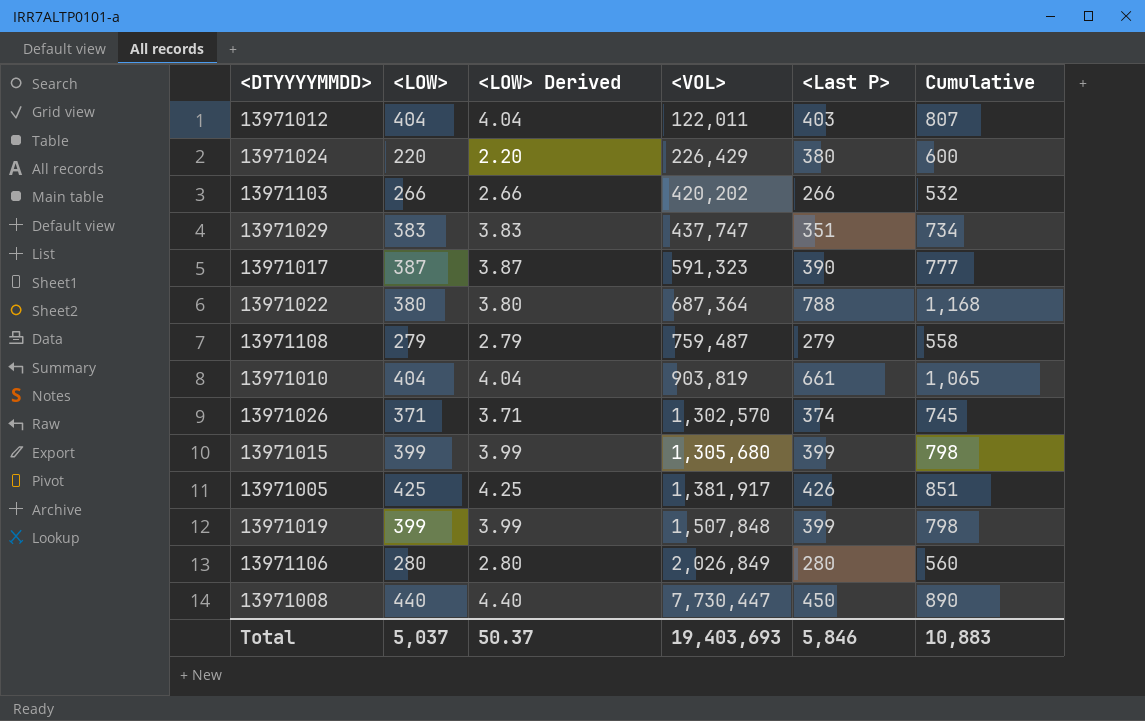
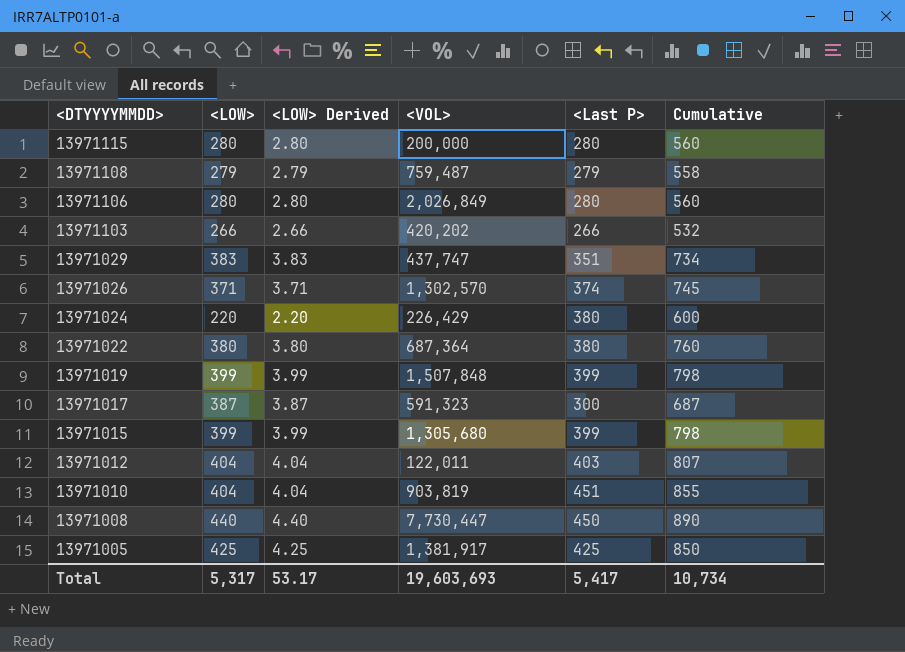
row order: <VOL> ascending -> <DTYYYYMMDD> descending
row 13971115: none -> 280 | 2.80 | 200,000 | 280 | 560
13971022 | <Last P>: 788 -> 380
13971022 | Cumulative: 1,168 -> 760
13971017 | <Last P>: 390 -> 300
13971017 | Cumulative: 777 -> 687
13971010 | <Last P>: 661 -> 451
13971010 | Cumulative: 1,065 -> 855
13971005 | <Last P>: 426 -> 425
13971005 | Cumulative: 851 -> 850
Total | <LOW>: 5,037 -> 5,317
Total | <LOW> Derived: 50.37 -> 53.17
Total | <VOL>: 19,403,693 -> 19,603,693
Total | <Last P>: 5,846 -> 5,417
Total | Cumulative: 10,883 -> 10,734

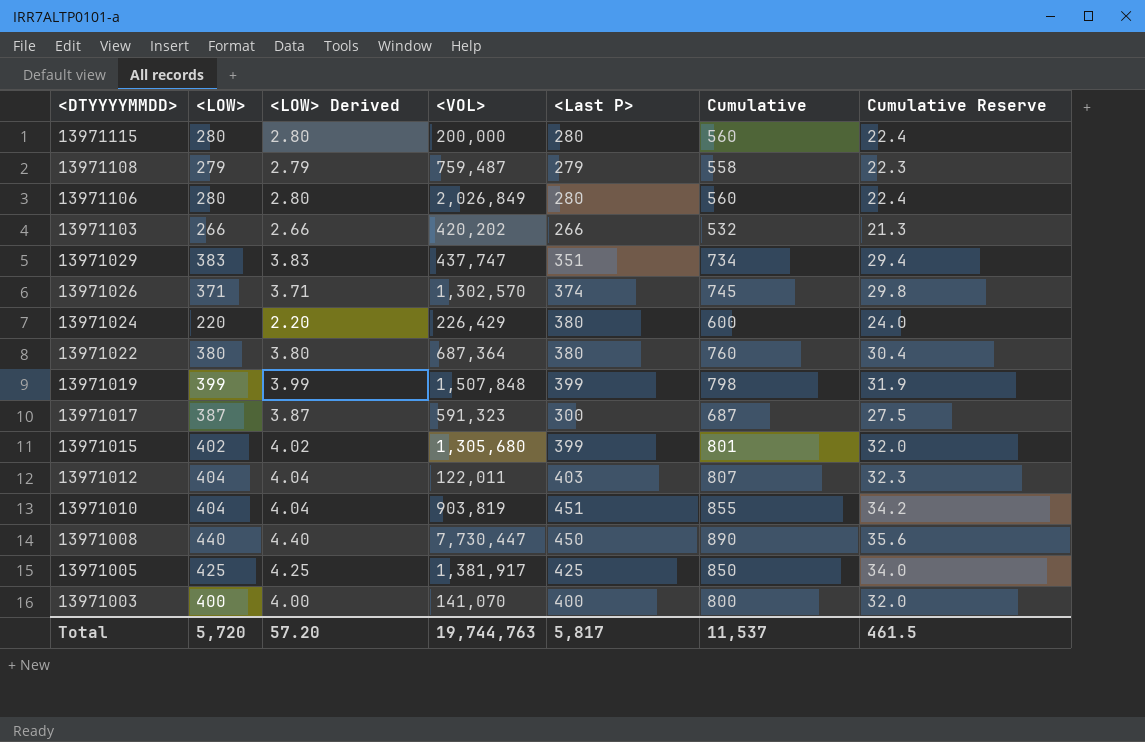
column Cumulative Reserve | formula: none -> [Cumulative] * 0.04
13971015 | <LOW>: 399 -> 402
13971015 | <LOW> Derived: 3.99 -> 4.02
13971015 | Cumulative: 798 -> 801
row 13971003: none -> 400 | 4.00 | 141,070 | 400 | 800 | 32.0
Total | <LOW>: 5,317 -> 5,720
Total | <LOW> Derived: 53.17 -> 57.20
Total | <VOL>: 19,603,693 -> 19,744,763
Total | <Last P>: 5,417 -> 5,817
Total | Cumulative: 10,734 -> 11,537

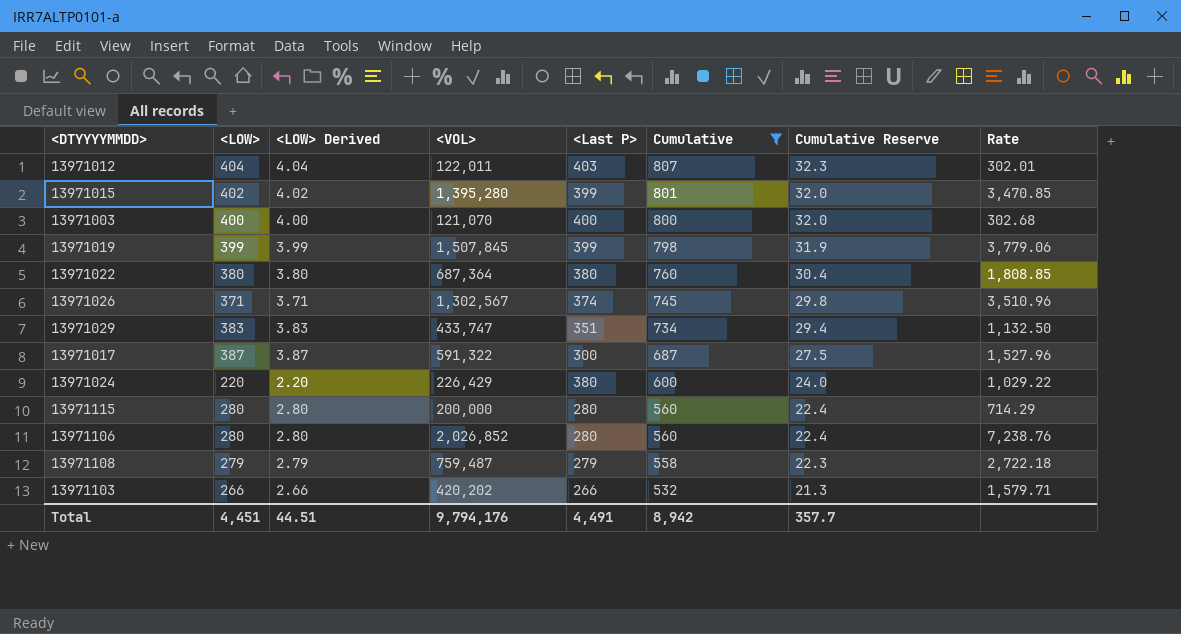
filter: none -> Cumulative <= 807
row order: <DTYYYYMMDD> descending -> Cumulative descending
column Rate | formula: none -> [<VOL>] / [<LOW>]
13971015 | <VOL>: 1,305,680 -> 1,395,280
13971003 | <VOL>: 141,070 -> 121,070
13971019 | <VOL>: 1,507,848 -> 1,507,845
13971026 | <VOL>: 1,302,570 -> 1,302,567
13971029 | <VOL>: 437,747 -> 433,747
13971017 | <VOL>: 591,323 -> 591,322
13971106 | <VOL>: 2,026,849 -> 2,026,852
Total | <LOW>: 5,720 -> 4,451
Total | <LOW> Derived: 57.20 -> 44.51
Total | <VOL>: 19,744,763 -> 9,794,176
Total | <Last P>: 5,817 -> 4,491
Total | Cumulative: 11,537 -> 8,942
Total | Cumulative Reserve: 461.5 -> 357.7

